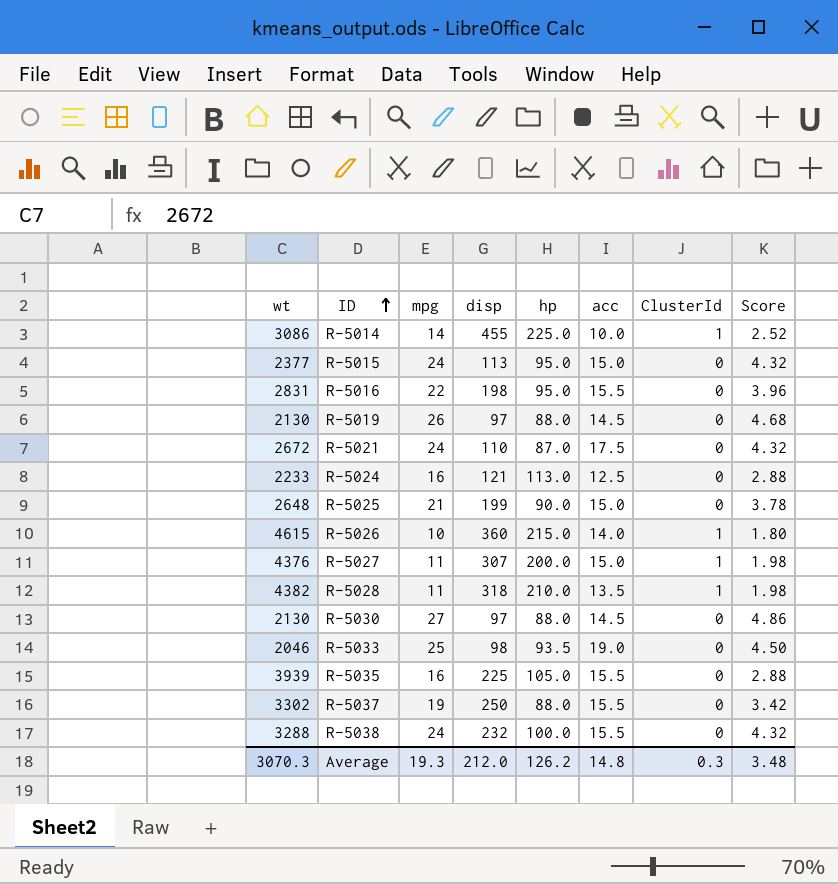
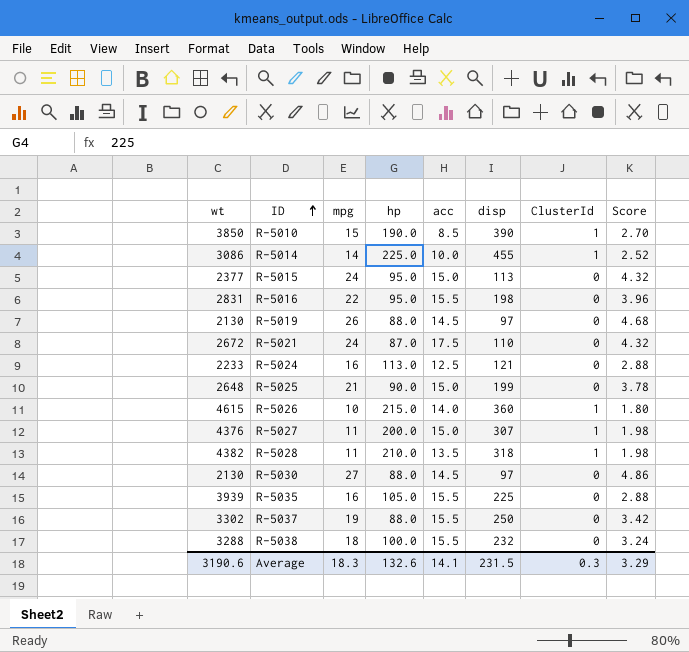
column disp | position: 4 -> 6
row R-5033: 2046 | 25 | 98 | 93.5 | 19.0 | 0 | 4.50 -> none
row R-5010: none -> 3850 | 15 | 190.0 | 8.5 | 390 | 1 | 2.70
R-5038 | mpg: 24 -> 18
R-5038 | Score: 4.32 -> 3.24
Average | wt: 3070.3 -> 3190.6
Average | mpg: 19.3 -> 18.3
Average | hp: 126.2 -> 132.6
Average | acc: 14.8 -> 14.1
Average | disp: 212.0 -> 231.5
Average | Score: 3.48 -> 3.29

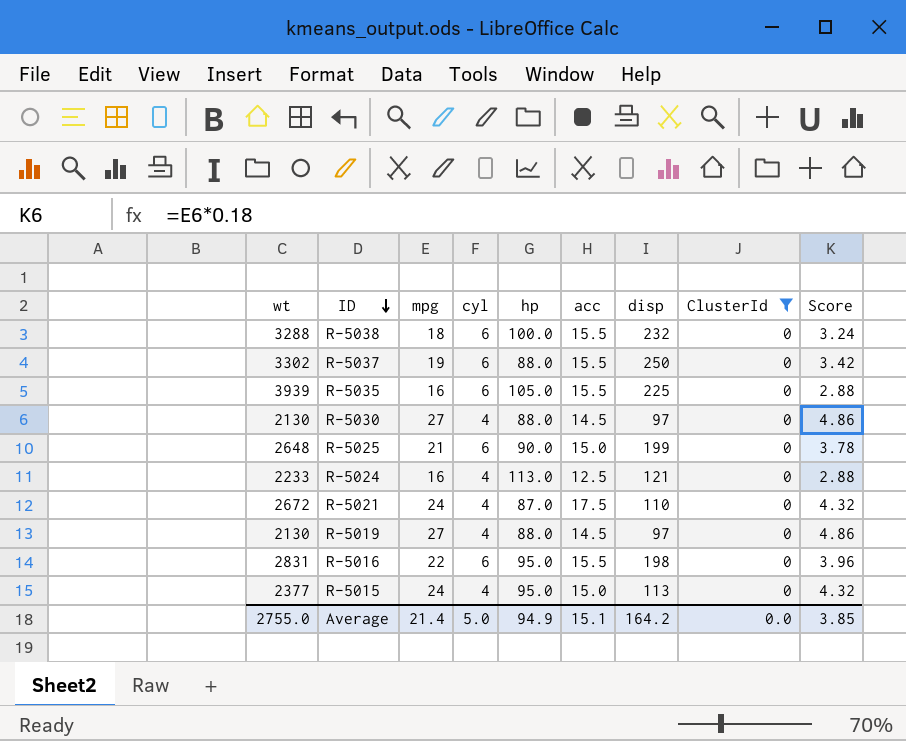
filter: none -> ClusterId = 0
row order: ID ascending -> ID descending
column cyl | position: none -> 4
R-5019 | mpg: 26 -> 27
R-5019 | Score: 4.68 -> 4.86
Average | wt: 3190.6 -> 2755.0
Average | mpg: 18.3 -> 21.4
Average | hp: 132.6 -> 94.9
Average | acc: 14.1 -> 15.1
Average | disp: 231.5 -> 164.2
Average | ClusterId: 0.3 -> 0.0
Average | Score: 3.29 -> 3.85

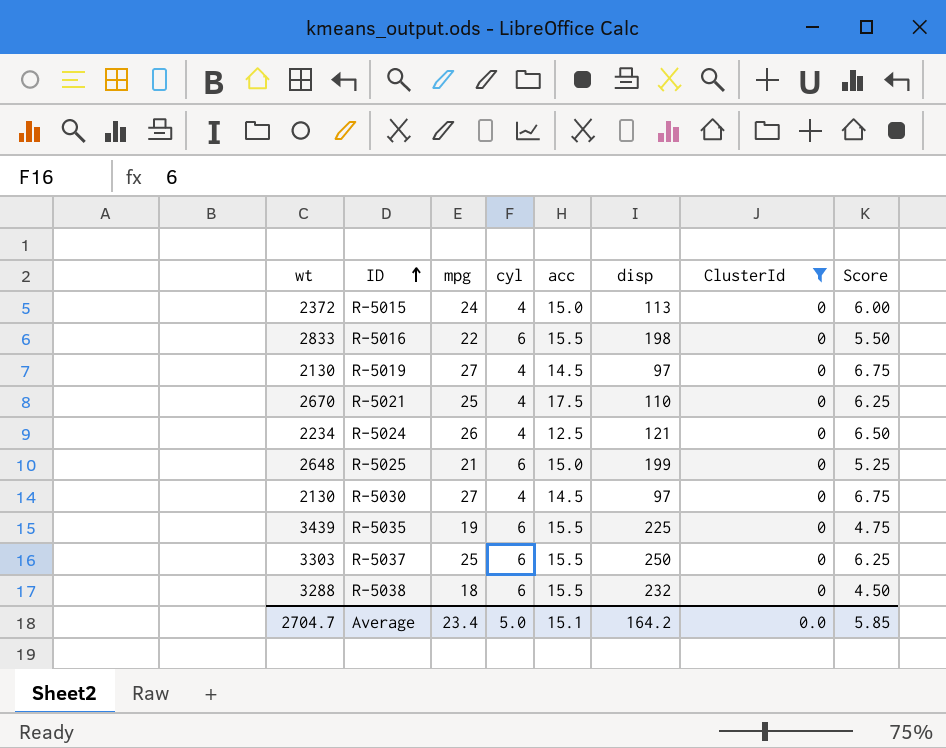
row order: ID descending -> ID ascending
column hp | position: 5 -> none
column Score | formula: [mpg] * 0.18 -> [mpg] * 0.25
R-5015 | wt: 2377 -> 2372
R-5016 | wt: 2831 -> 2833
R-5021 | wt: 2672 -> 2670
R-5021 | mpg: 24 -> 25
R-5024 | wt: 2233 -> 2234
R-5024 | mpg: 16 -> 26
R-5035 | wt: 3939 -> 3439
R-5035 | mpg: 16 -> 19
R-5037 | wt: 3302 -> 3303
R-5037 | mpg: 19 -> 25
Average | wt: 2755.0 -> 2704.7
Average | mpg: 21.4 -> 23.4
Average | Score: 3.85 -> 5.85

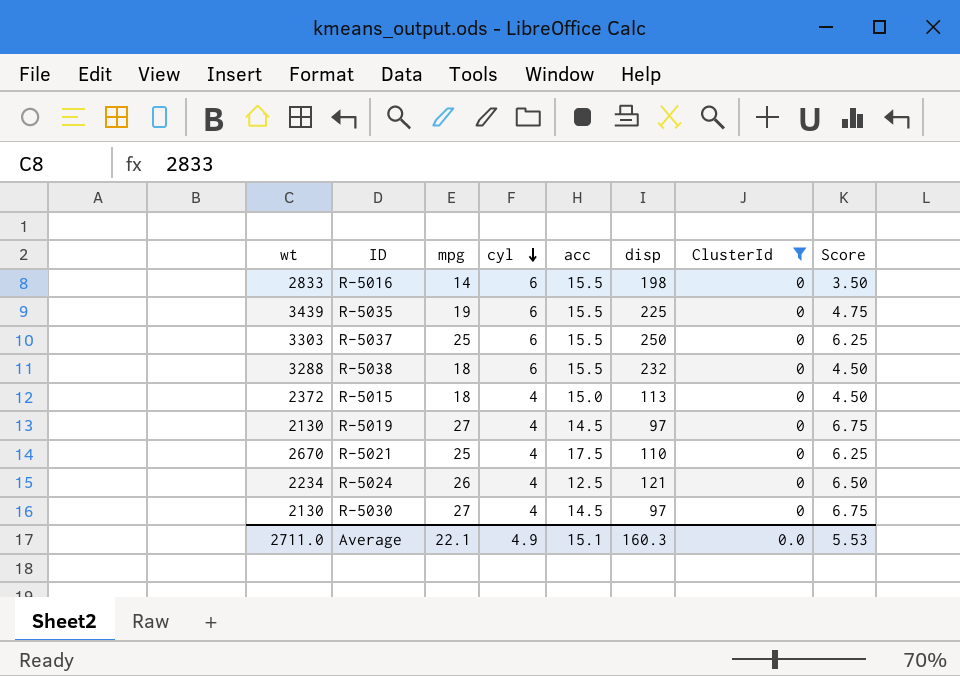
row order: ID ascending -> cyl descending
row R-5025: 2648 | 21 | 6 | 15.0 | 199 | 0 | 5.25 -> none
R-5016 | mpg: 22 -> 14
R-5016 | Score: 5.50 -> 3.50
R-5015 | mpg: 24 -> 18
R-5015 | Score: 6.00 -> 4.50
Average | wt: 2704.7 -> 2711.0
Average | mpg: 23.4 -> 22.1
Average | cyl: 5.0 -> 4.9
Average | disp: 164.2 -> 160.3
Average | Score: 5.85 -> 5.53

